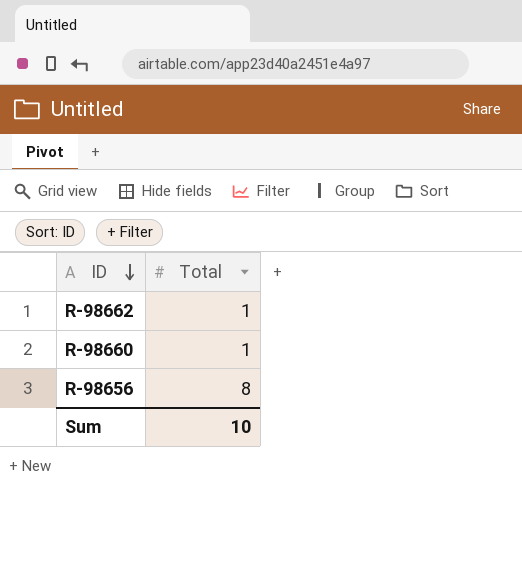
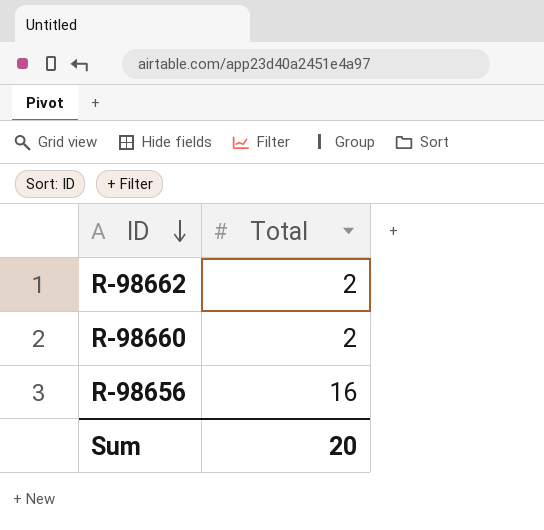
R-98662 | Total: 1 -> 2
R-98660 | Total: 1 -> 2
R-98656 | Total: 8 -> 16
Sum | Total: 10 -> 20

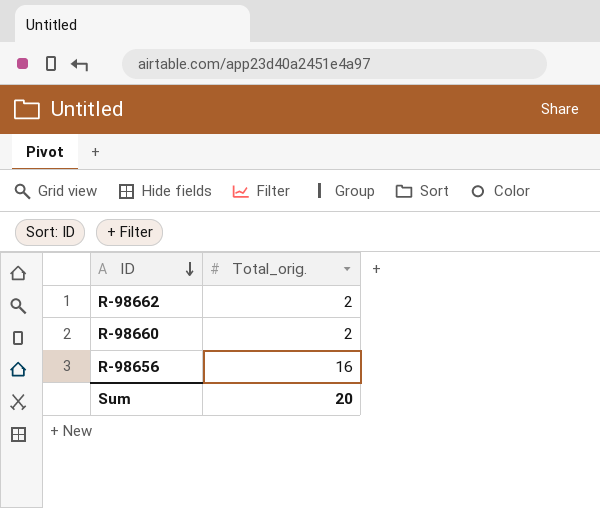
column name: Total -> Total_orig.

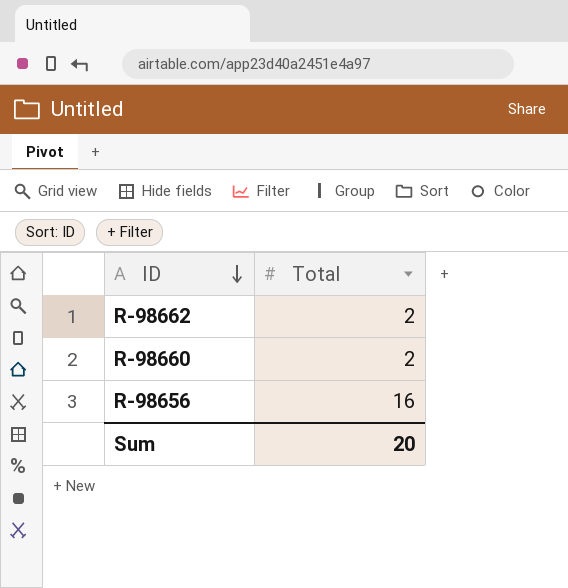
column name: Total_orig. -> Total

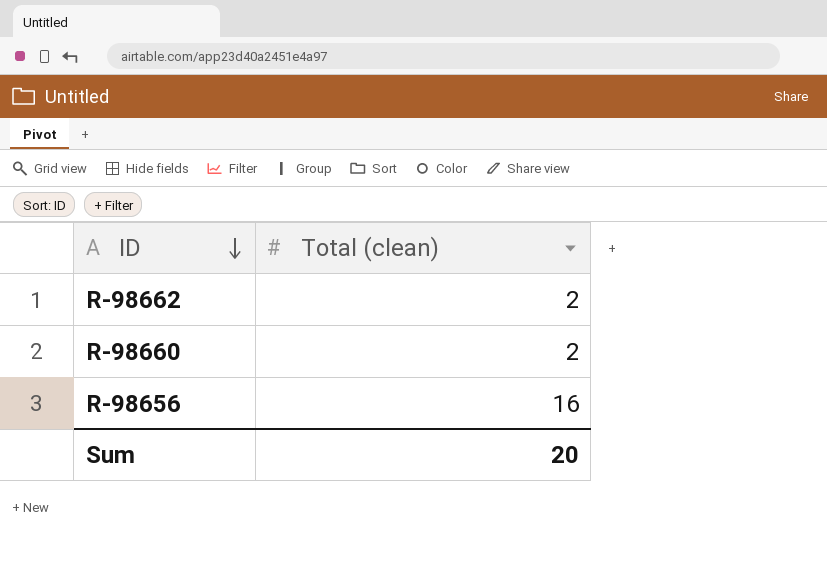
column name: Total -> Total (clean)

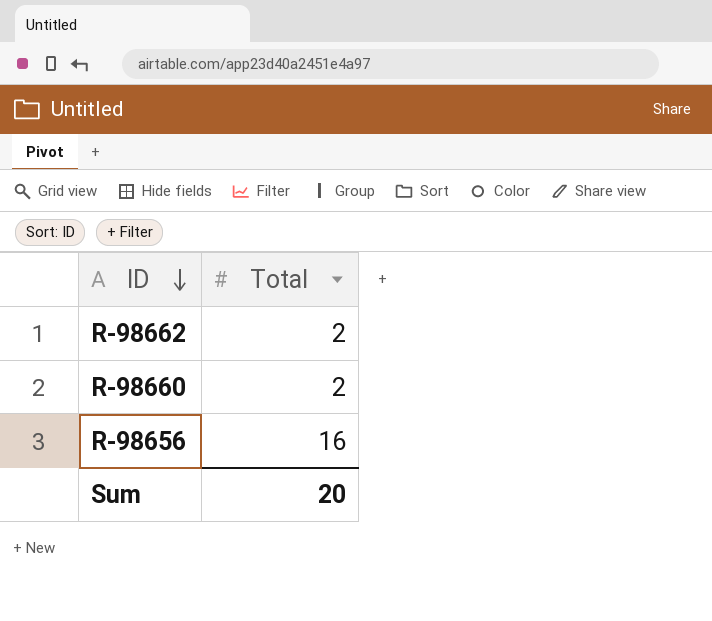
column name: Total (clean) -> Total

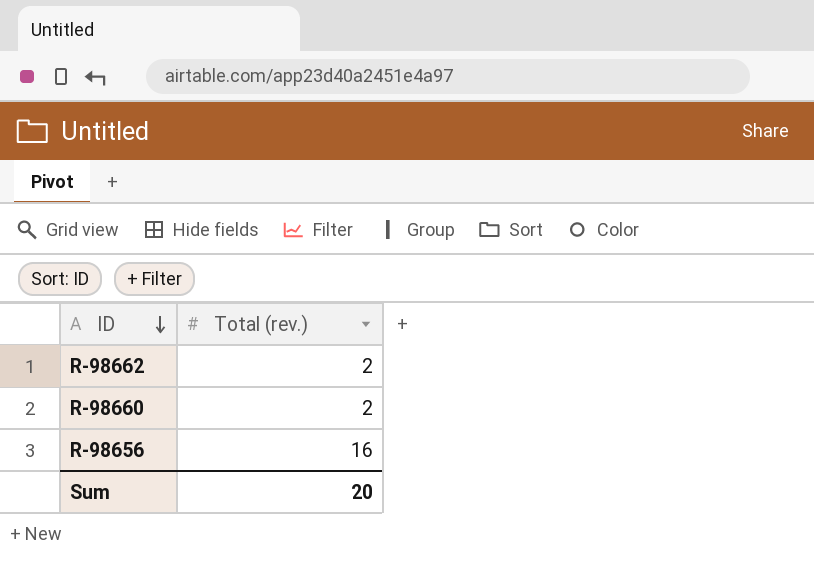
column name: Total -> Total (rev.)

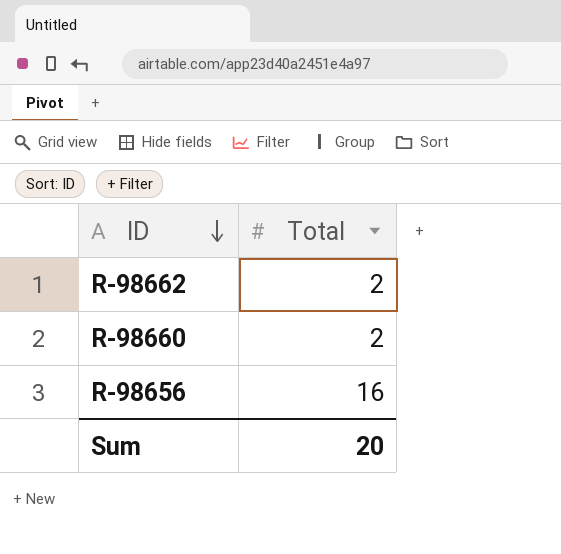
column name: Total (rev.) -> Total

